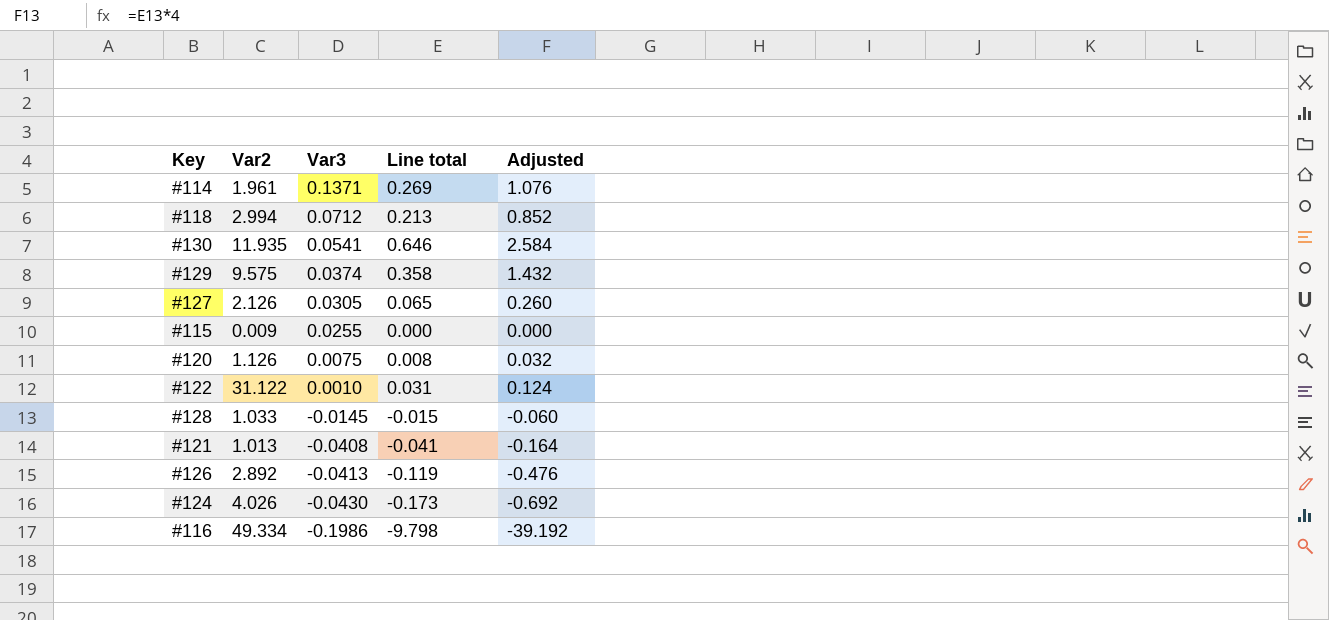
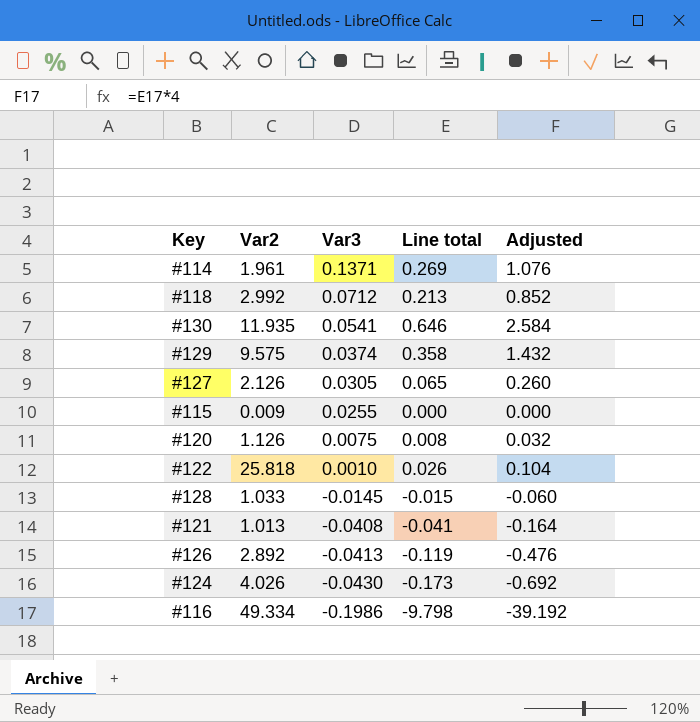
#118 | Var2: 2.994 -> 2.992
#122 | Var2: 31.122 -> 25.818
#122 | Line total: 0.031 -> 0.026
#122 | Adjusted: 0.124 -> 0.104

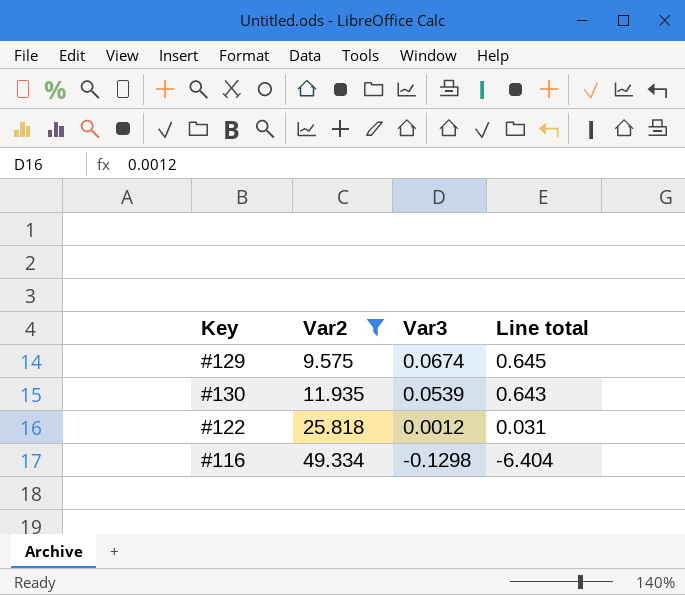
filter: none -> Var2 >= 9.575
row order: Var3 descending -> Var2 ascending
column Adjusted | formula: [Line total] * 4 -> none
#129 | Var3: 0.0374 -> 0.0674
#129 | Line total: 0.358 -> 0.645
#130 | Var3: 0.0541 -> 0.0539
#130 | Line total: 0.646 -> 0.643
#122 | Var3: 0.0010 -> 0.0012
#122 | Line total: 0.026 -> 0.031
#116 | Var3: -0.1986 -> -0.1298
#116 | Line total: -9.798 -> -6.404

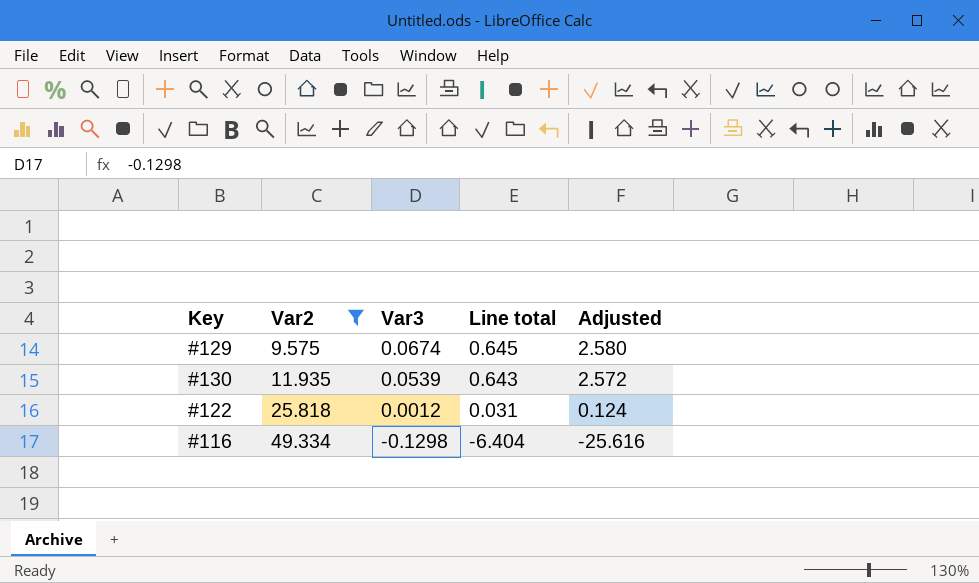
column Adjusted | formula: none -> [Line total] * 4

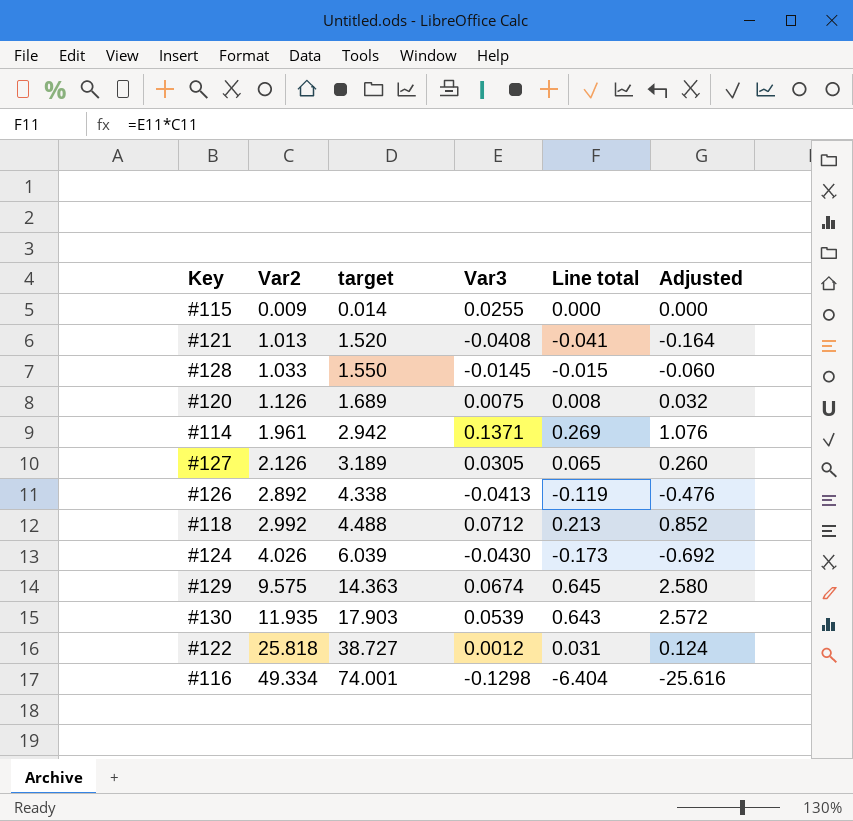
filter: Var2 >= 9.575 -> none
column target | formula: none -> [Var2] * 1.5

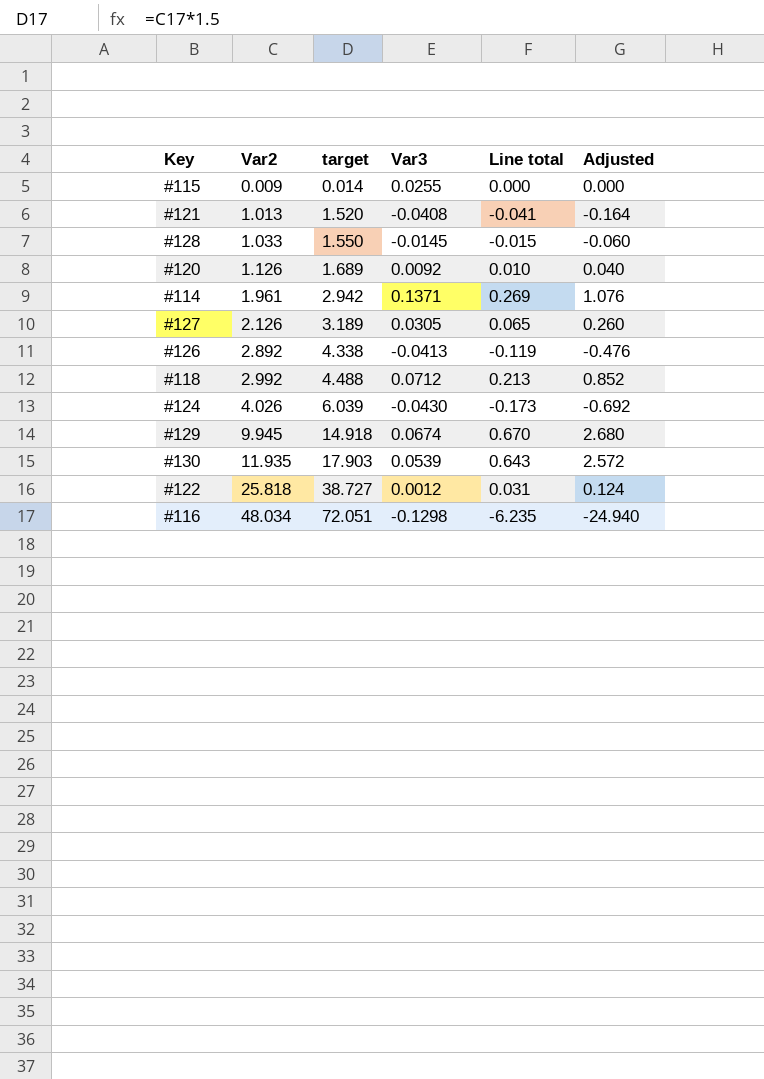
#120 | Var3: 0.0075 -> 0.0092
#120 | Line total: 0.008 -> 0.010
#120 | Adjusted: 0.032 -> 0.040
#129 | Var2: 9.575 -> 9.945
#129 | target: 14.363 -> 14.918
#129 | Line total: 0.645 -> 0.670
#129 | Adjusted: 2.580 -> 2.680
#116 | Var2: 49.334 -> 48.034
#116 | target: 74.001 -> 72.051
#116 | Line total: -6.404 -> -6.235
#116 | Adjusted: -25.616 -> -24.940

